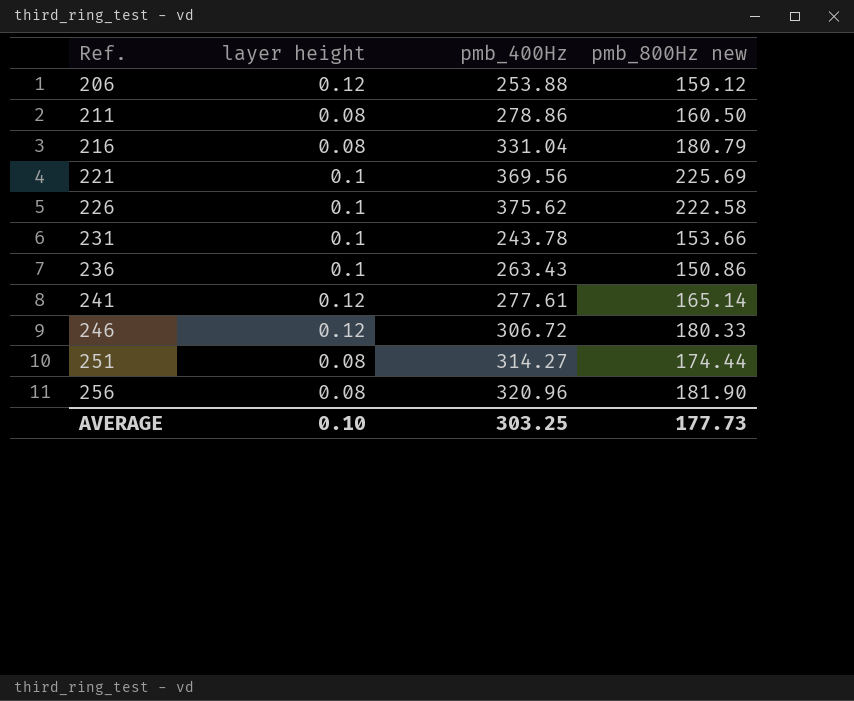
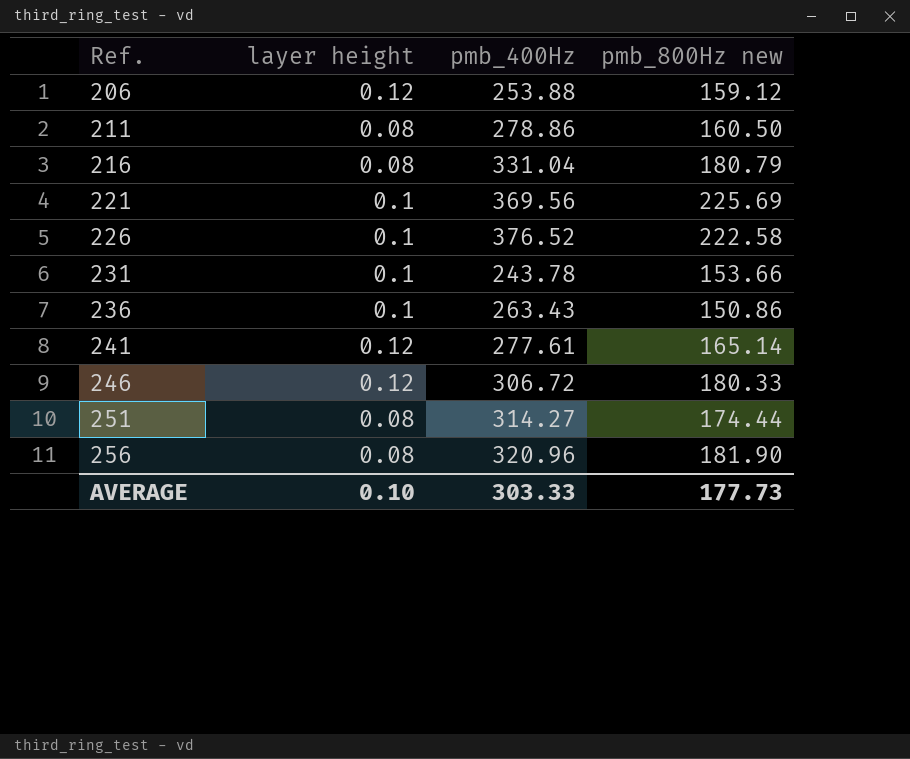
226 | pmb_400Hz: 375.62 -> 376.52
AVERAGE | pmb_400Hz: 303.25 -> 303.33

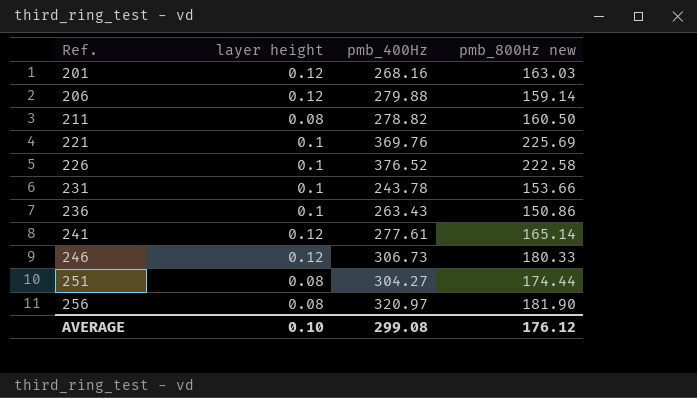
row 216: 0.08 | 331.04 | 180.79 -> none
row 201: none -> 0.12 | 268.16 | 163.03
206 | pmb_400Hz: 253.88 -> 279.88
206 | pmb_800Hz new: 159.12 -> 159.14
211 | pmb_400Hz: 278.86 -> 278.82
221 | pmb_400Hz: 369.56 -> 369.76
246 | pmb_400Hz: 306.72 -> 306.73
251 | pmb_400Hz: 314.27 -> 304.27
256 | pmb_400Hz: 320.96 -> 320.97
AVERAGE | pmb_400Hz: 303.33 -> 299.08
AVERAGE | pmb_800Hz new: 177.73 -> 176.12

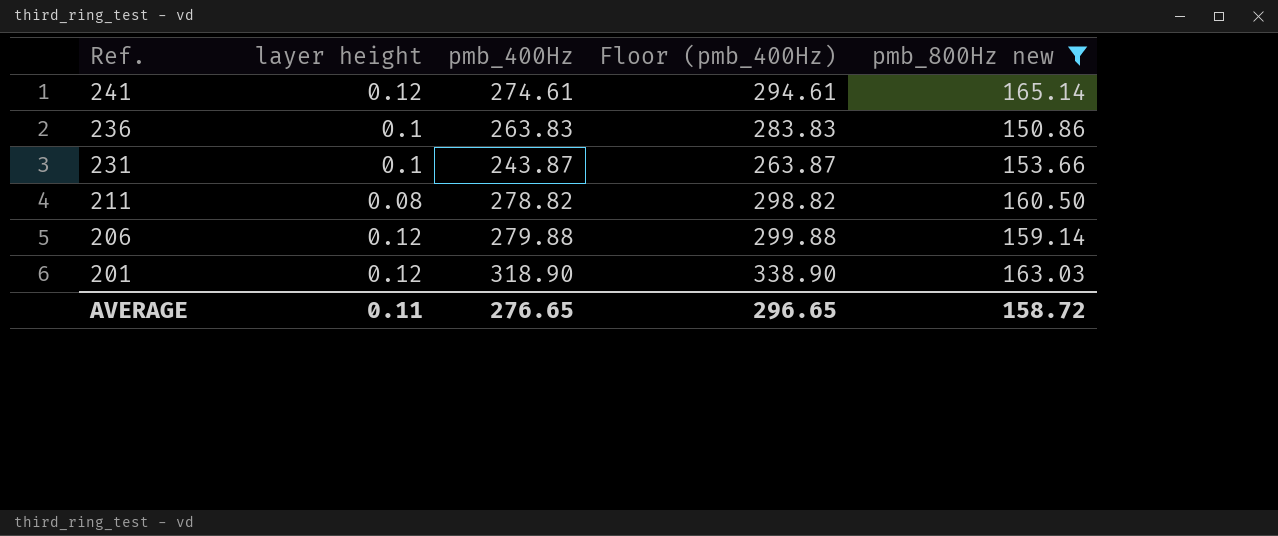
filter: none -> pmb_800Hz new <= 165.14
row order: Ref. ascending -> Ref. descending
column Floor (pmb_400Hz) | formula: none -> [pmb_400Hz] + 20
241 | pmb_400Hz: 277.61 -> 274.61
236 | pmb_400Hz: 263.43 -> 263.83
231 | pmb_400Hz: 243.78 -> 243.87
201 | pmb_400Hz: 268.16 -> 318.90
AVERAGE | layer height: 0.10 -> 0.11
AVERAGE | pmb_400Hz: 299.08 -> 276.65
AVERAGE | pmb_800Hz new: 176.12 -> 158.72

